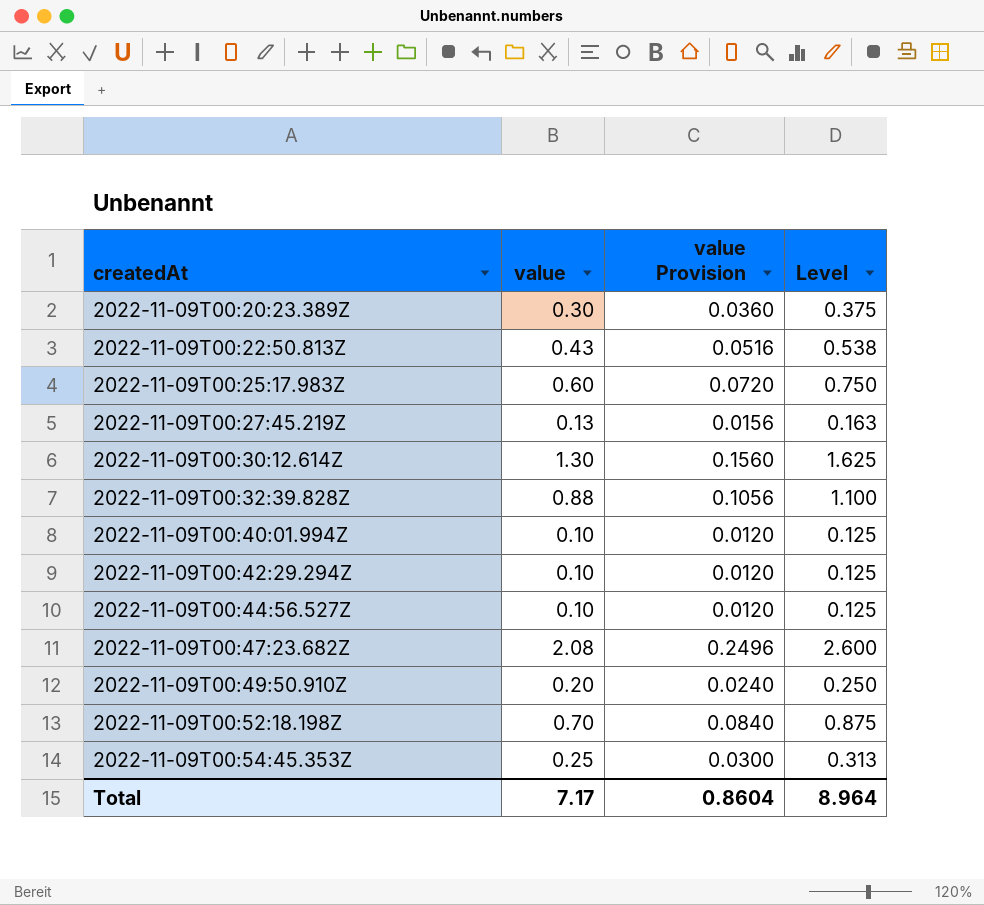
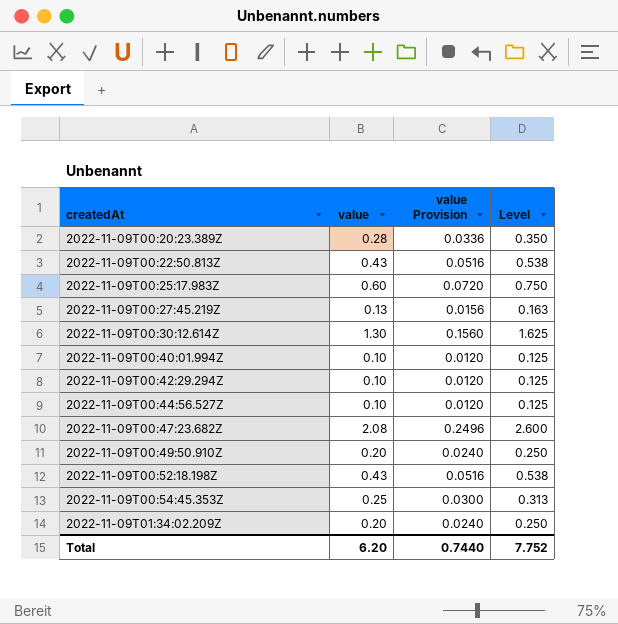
row 2022-11-09T00:32:39.828Z: 0.88 | 0.1056 | 1.100 -> none
2022-11-09T00:20:23.389Z | value: 0.30 -> 0.28
2022-11-09T00:20:23.389Z | value Provision: 0.0360 -> 0.0336
2022-11-09T00:20:23.389Z | Level: 0.375 -> 0.350
2022-11-09T00:52:18.198Z | value: 0.70 -> 0.43
2022-11-09T00:52:18.198Z | value Provision: 0.0840 -> 0.0516
2022-11-09T00:52:18.198Z | Level: 0.875 -> 0.538
row 2022-11-09T01:34:02.209Z: none -> 0.20 | 0.0240 | 0.250
Total | value: 7.17 -> 6.20
Total | value Provision: 0.8604 -> 0.7440
Total | Level: 8.964 -> 7.752

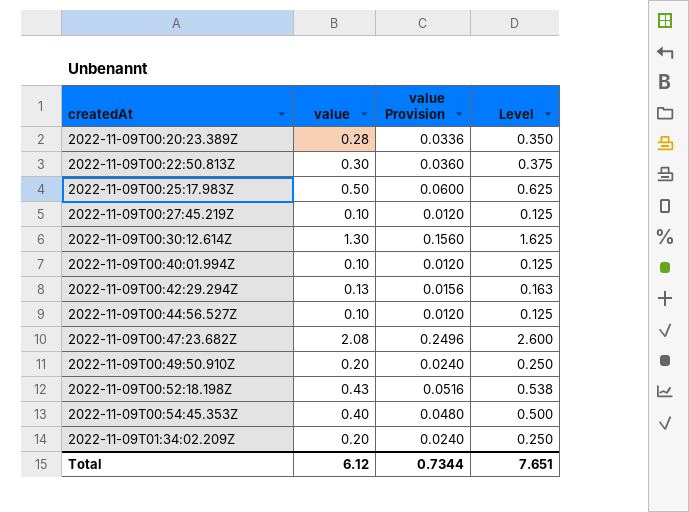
2022-11-09T00:22:50.813Z | value: 0.43 -> 0.30
2022-11-09T00:22:50.813Z | value Provision: 0.0516 -> 0.0360
2022-11-09T00:22:50.813Z | Level: 0.538 -> 0.375
2022-11-09T00:25:17.983Z | value: 0.60 -> 0.50
2022-11-09T00:25:17.983Z | value Provision: 0.0720 -> 0.0600
2022-11-09T00:25:17.983Z | Level: 0.750 -> 0.625
2022-11-09T00:27:45.219Z | value: 0.13 -> 0.10
2022-11-09T00:27:45.219Z | value Provision: 0.0156 -> 0.0120
2022-11-09T00:27:45.219Z | Level: 0.163 -> 0.125
2022-11-09T00:42:29.294Z | value: 0.10 -> 0.13
2022-11-09T00:42:29.294Z | value Provision: 0.0120 -> 0.0156
2022-11-09T00:42:29.294Z | Level: 0.125 -> 0.163
2022-11-09T00:54:45.353Z | value: 0.25 -> 0.40
2022-11-09T00:54:45.353Z | value Provision: 0.0300 -> 0.0480
2022-11-09T00:54:45.353Z | Level: 0.313 -> 0.500
Total | value: 6.20 -> 6.12
Total | value Provision: 0.7440 -> 0.7344
Total | Level: 7.752 -> 7.651

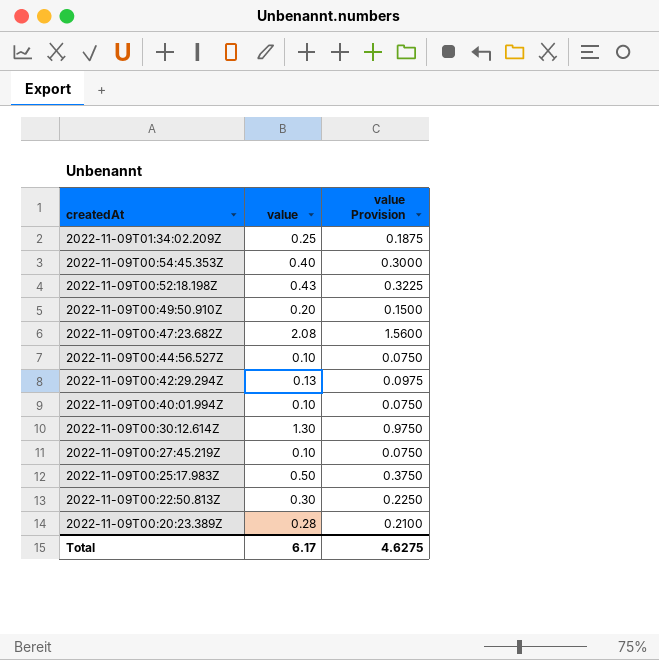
row order: createdAt ascending -> createdAt descending
column Level | formula: [value] * 1.25 -> none
column value Provision | formula: [value] * 0.12 -> [value] * 0.75
2022-11-09T01:34:02.209Z | value: 0.20 -> 0.25
Total | value: 6.12 -> 6.17
Total | value Provision: 0.7344 -> 4.6275

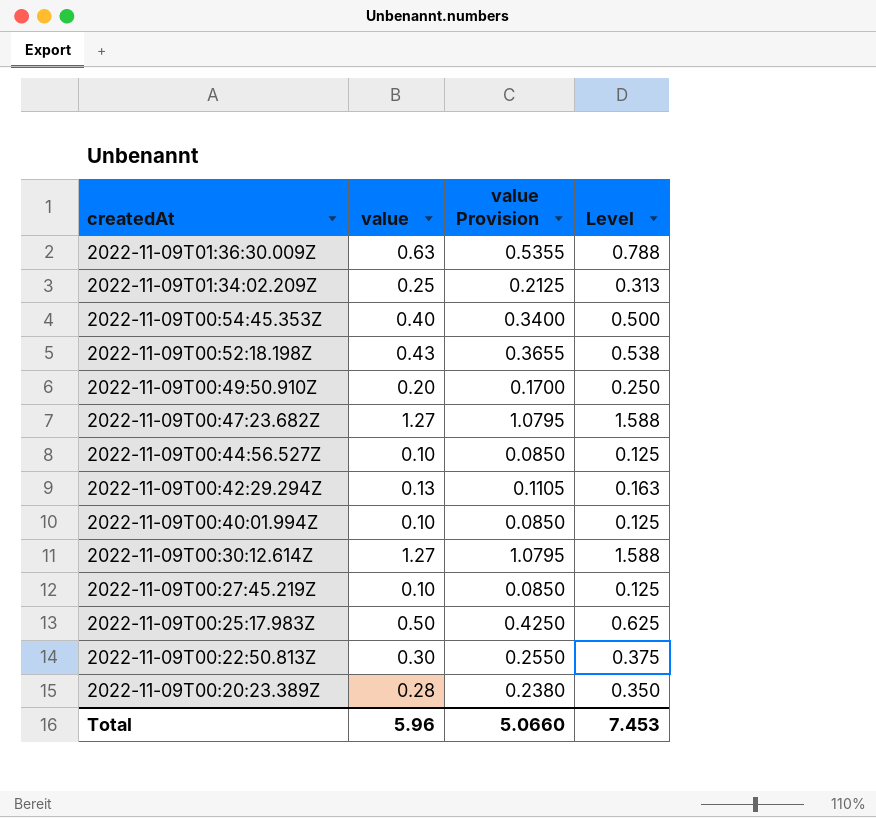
column value Provision | formula: [value] * 0.75 -> [value] * 0.85
column Level | formula: none -> [value] * 1.25
row 2022-11-09T01:36:30.009Z: none -> 0.63 | 0.5355 | 0.788
2022-11-09T00:47:23.682Z | value: 2.08 -> 1.27
2022-11-09T00:30:12.614Z | value: 1.30 -> 1.27
Total | value: 6.17 -> 5.96
Total | value Provision: 4.6275 -> 5.0660

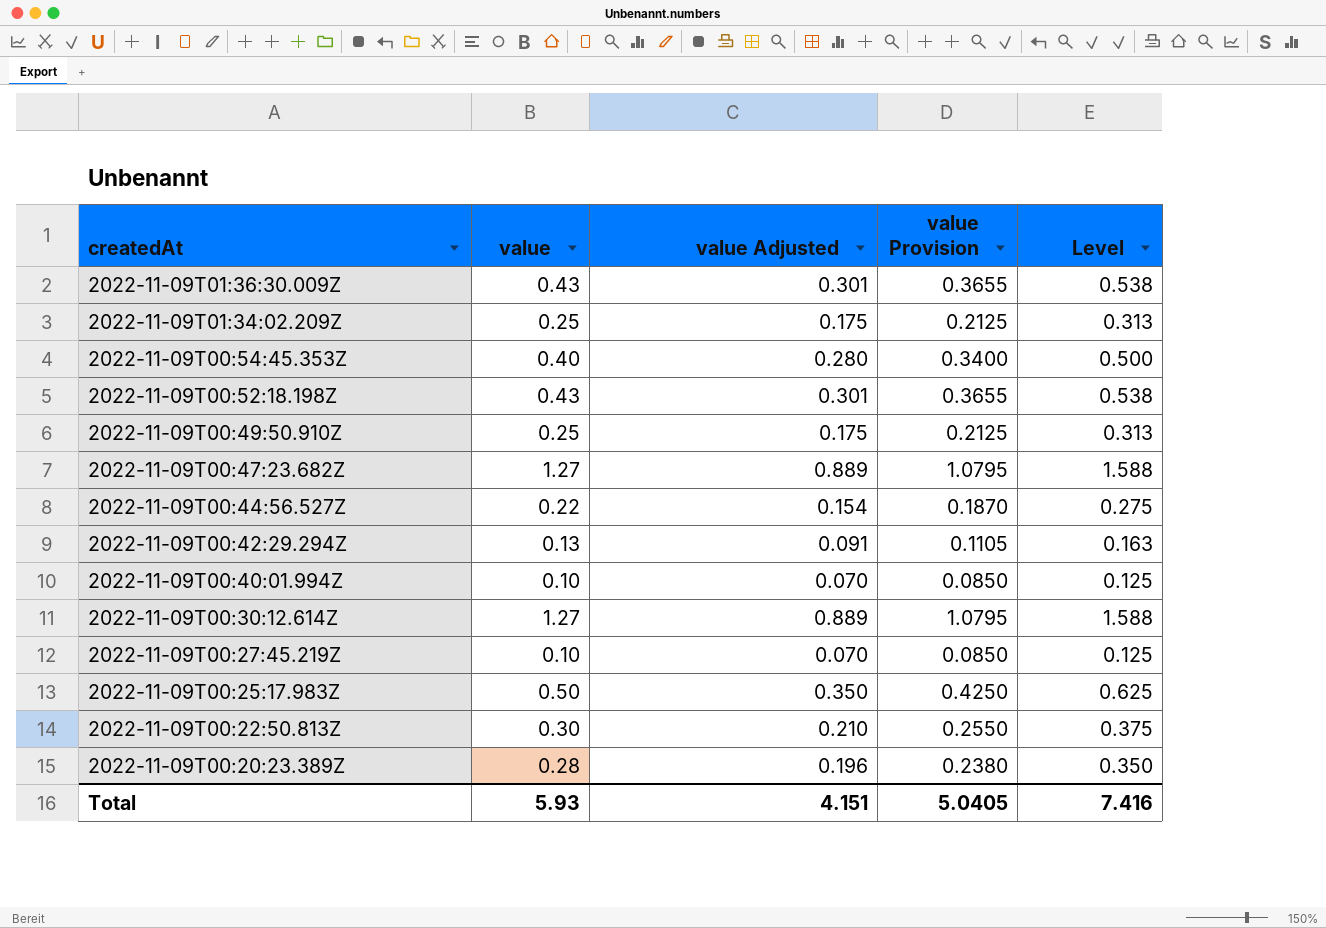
column value Adjusted | formula: none -> [value] * 0.7
2022-11-09T01:36:30.009Z | value: 0.63 -> 0.43
2022-11-09T01:36:30.009Z | value Provision: 0.5355 -> 0.3655
2022-11-09T01:36:30.009Z | Level: 0.788 -> 0.538
2022-11-09T00:49:50.910Z | value: 0.20 -> 0.25
2022-11-09T00:49:50.910Z | value Provision: 0.1700 -> 0.2125
2022-11-09T00:49:50.910Z | Level: 0.250 -> 0.313
2022-11-09T00:44:56.527Z | value: 0.10 -> 0.22
2022-11-09T00:44:56.527Z | value Provision: 0.0850 -> 0.1870
2022-11-09T00:44:56.527Z | Level: 0.125 -> 0.275
Total | value: 5.96 -> 5.93
Total | value Provision: 5.0660 -> 5.0405
Total | Level: 7.453 -> 7.416

